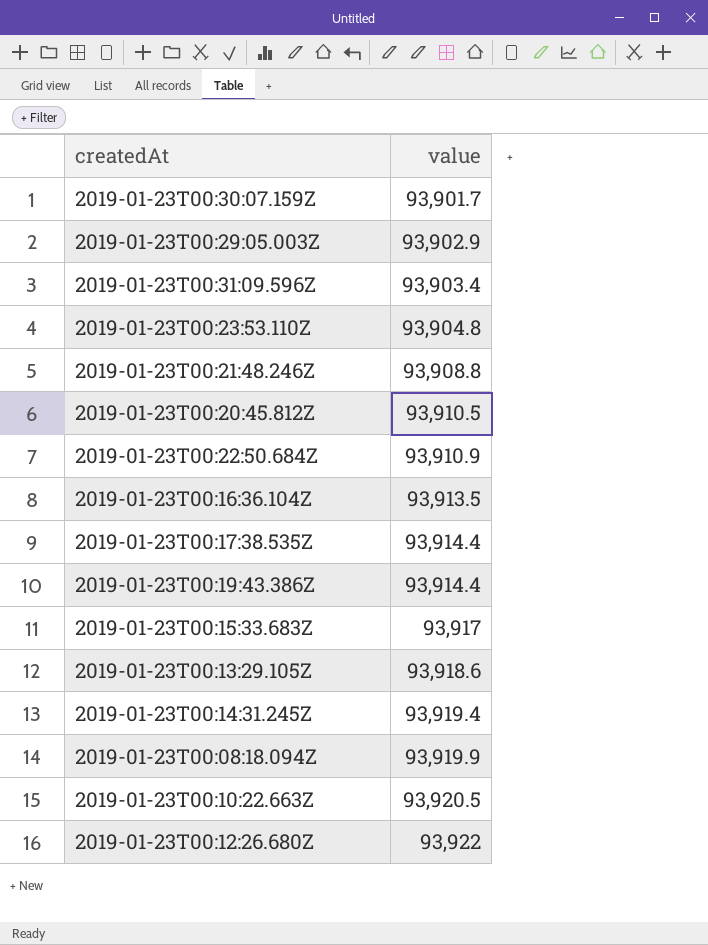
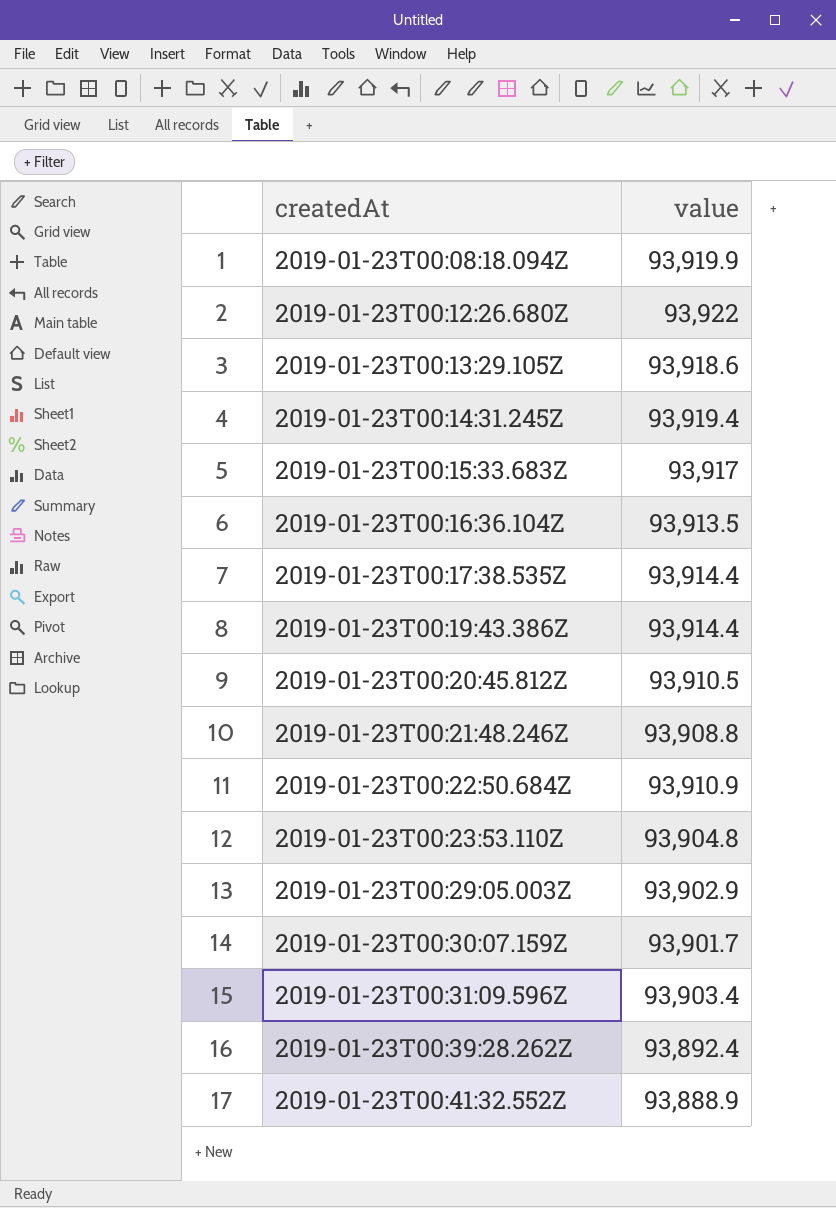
row order: value ascending -> createdAt ascending
row 2019-01-23T00:10:22.663Z: 93,920.5 -> none
row 2019-01-23T00:39:28.262Z: none -> 93,892.4
row 2019-01-23T00:41:32.552Z: none -> 93,888.9

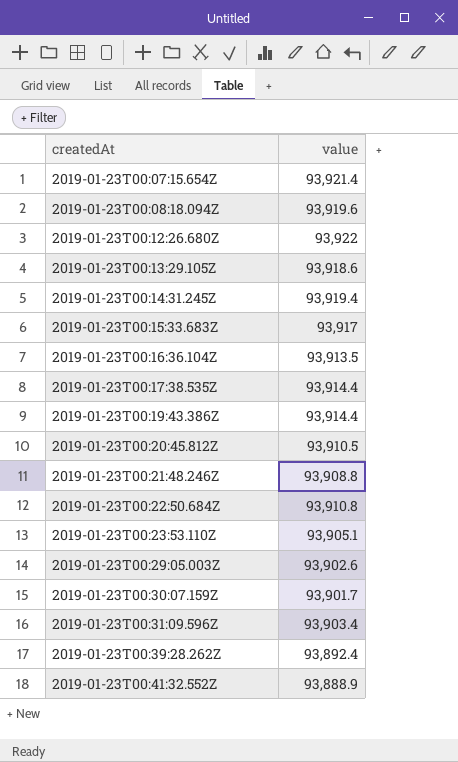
row 2019-01-23T00:07:15.654Z: none -> 93,921.4
2019-01-23T00:08:18.094Z | value: 93,919.9 -> 93,919.6
2019-01-23T00:22:50.684Z | value: 93,910.9 -> 93,910.8
2019-01-23T00:23:53.110Z | value: 93,904.8 -> 93,905.1
2019-01-23T00:29:05.003Z | value: 93,902.9 -> 93,902.6

